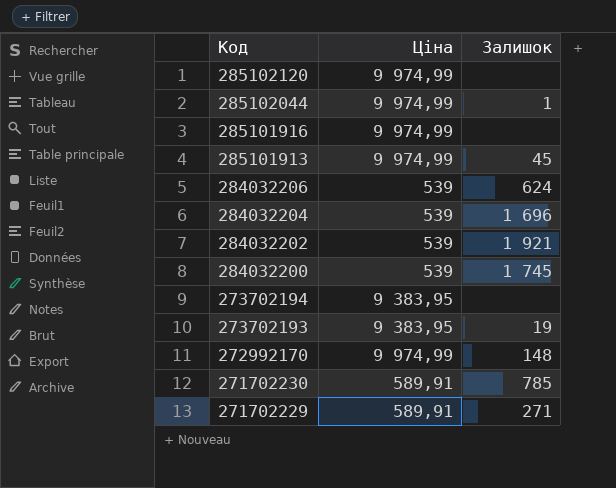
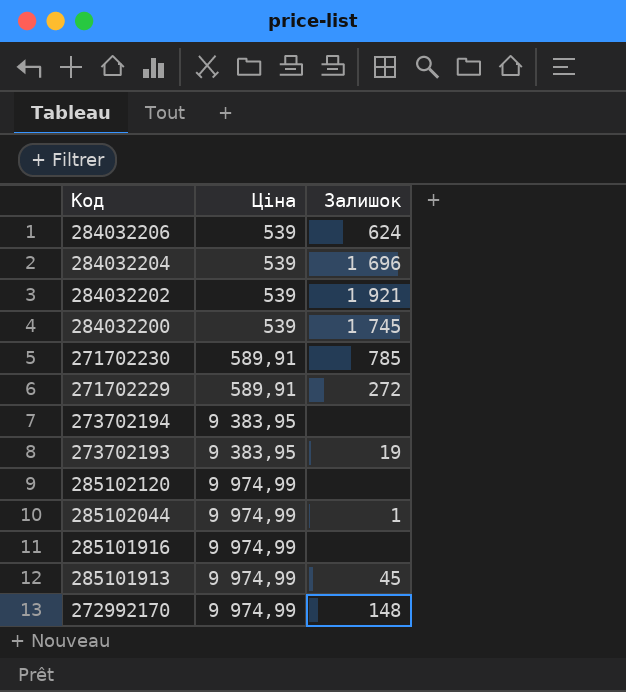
row order: Код descending -> Ціна ascending
271702229 | Залишок: 271 -> 272

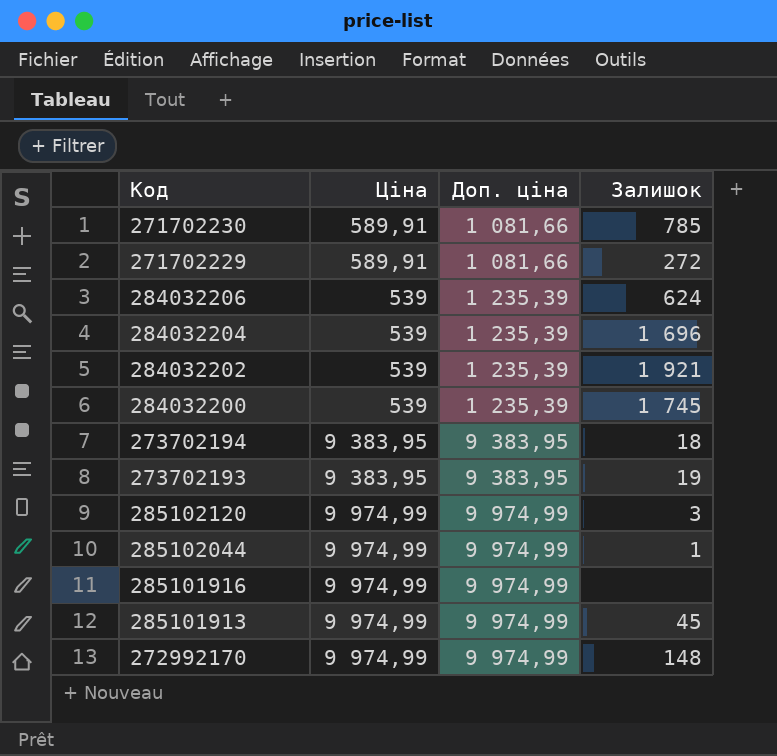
row order: Ціна ascending -> Доп. ціна ascending
column Доп. ціна | position: none -> 3
273702194 | Залишок: none -> 18
285102120 | Залишок: none -> 3

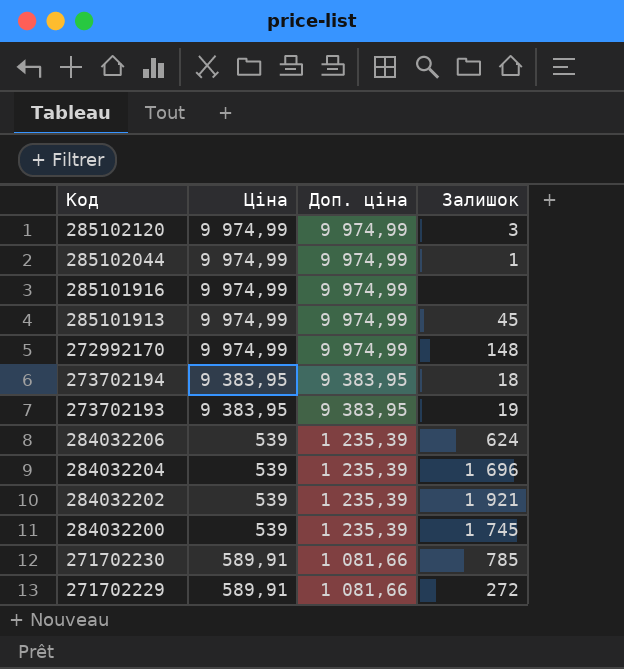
row order: Доп. ціна ascending -> Доп. ціна descending

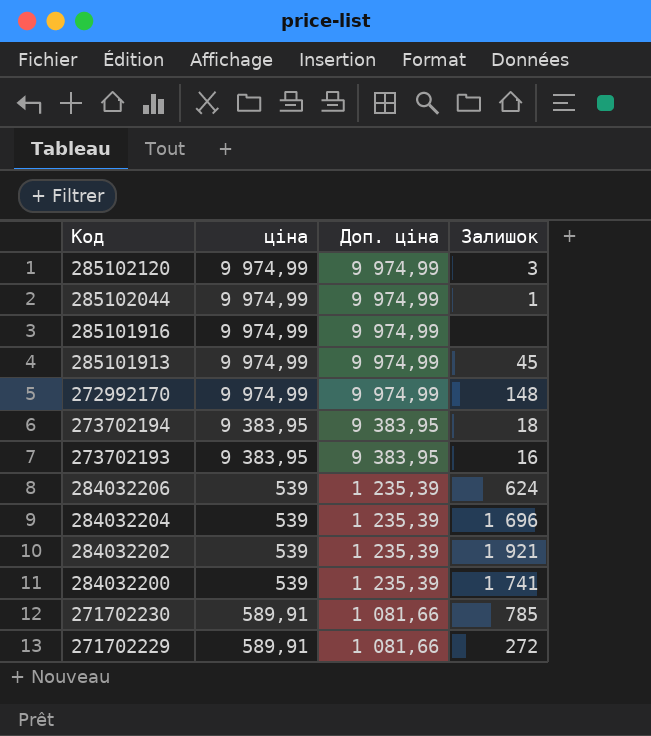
column name: Ціна -> ціна
273702193 | Залишок: 19 -> 16
284032200 | Залишок: 1 745 -> 1 741

